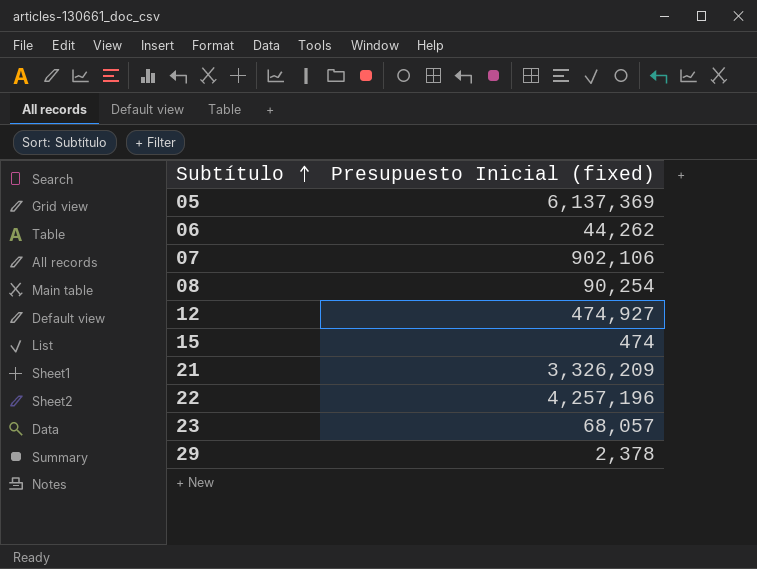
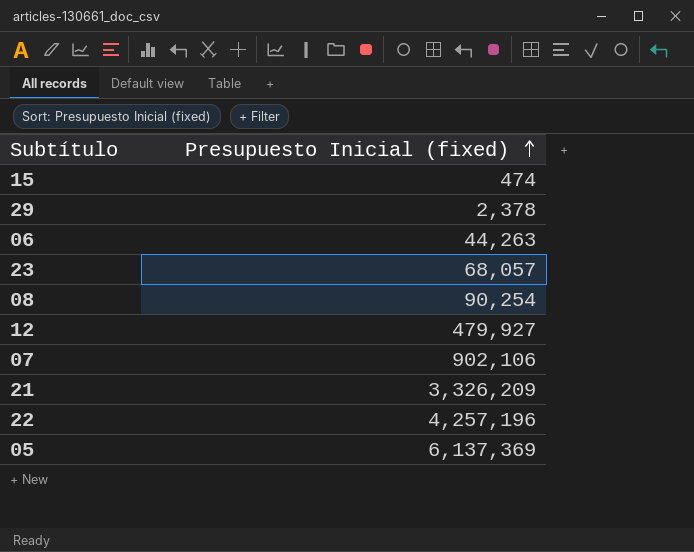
row order: Subtítulo ascending -> Presupuesto Inicial (fixed) ascending
06 | Presupuesto Inicial (fixed): 44,262 -> 44,263
12 | Presupuesto Inicial (fixed): 474,927 -> 479,927

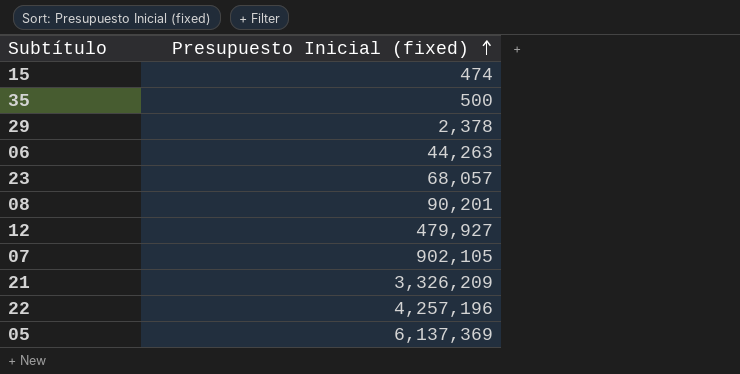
row 35: none -> 500
08 | Presupuesto Inicial (fixed): 90,254 -> 90,201
07 | Presupuesto Inicial (fixed): 902,106 -> 902,105

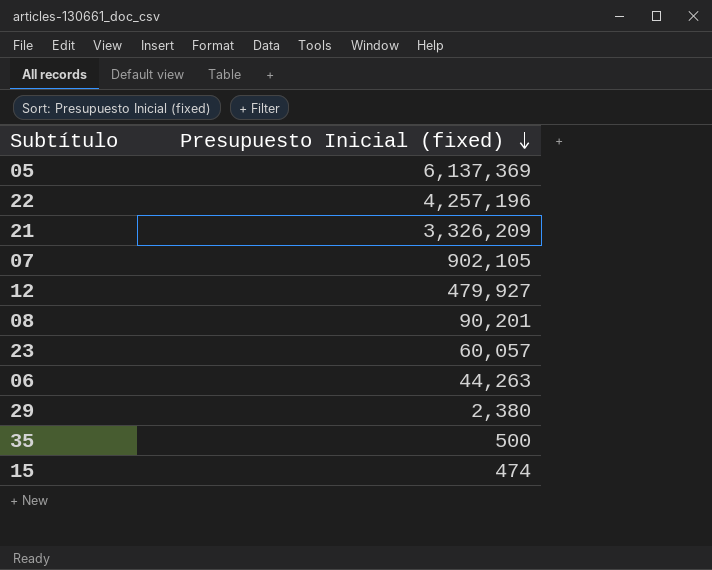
row order: Presupuesto Inicial (fixed) ascending -> Presupuesto Inicial (fixed) descending
23 | Presupuesto Inicial (fixed): 68,057 -> 60,057
29 | Presupuesto Inicial (fixed): 2,378 -> 2,380

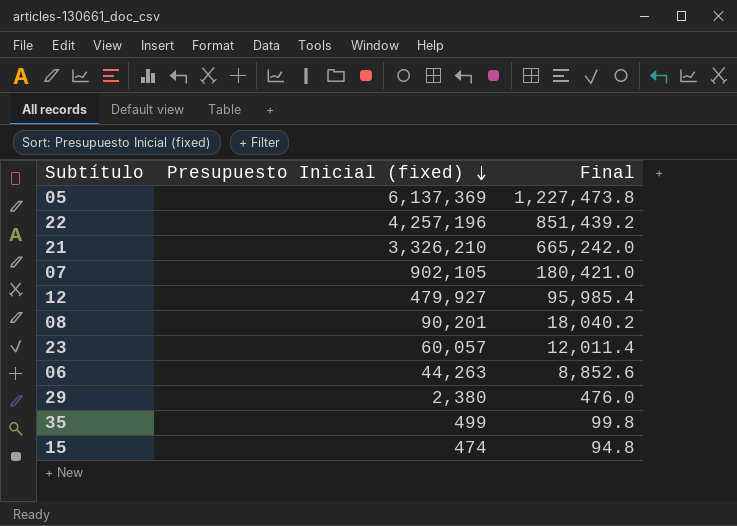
column Final | formula: none -> [Presupuesto Inicial (fixed)] * 0.2
21 | Presupuesto Inicial (fixed): 3,326,209 -> 3,326,210
35 | Presupuesto Inicial (fixed): 500 -> 499

